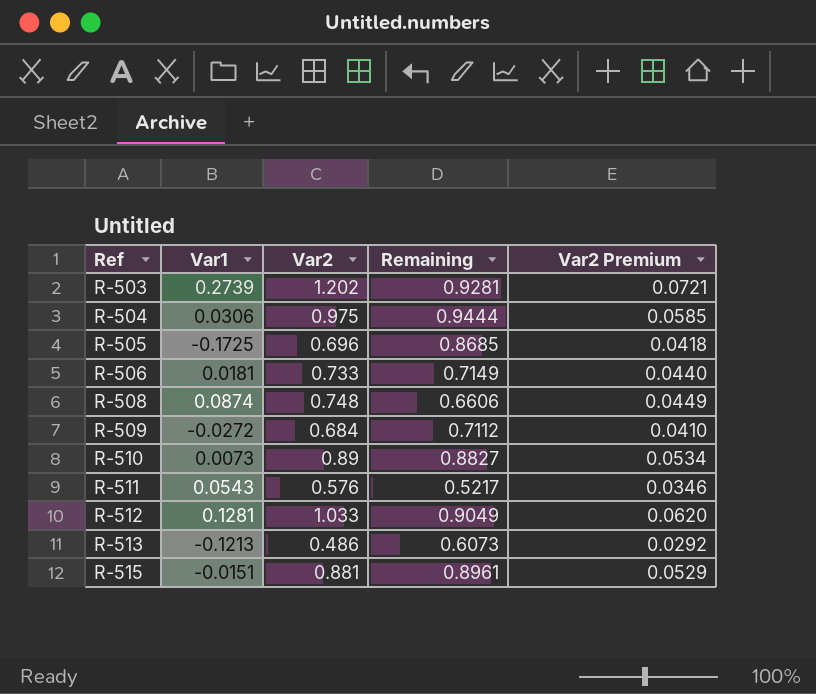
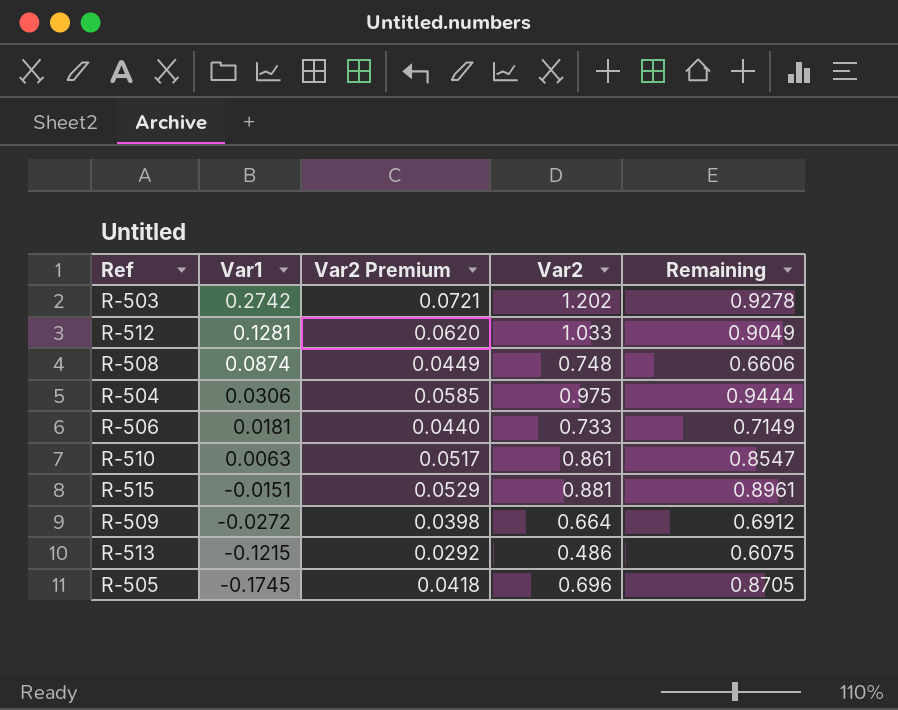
row order: Ref ascending -> Var1 descending
column Var2 Premium | position: 5 -> 3
row R-511: 0.0543 | 0.576 | 0.5217 | 0.0346 -> none
R-503 | Var1: 0.2739 -> 0.2742
R-503 | Remaining: 0.9281 -> 0.9278
R-510 | Var1: 0.0073 -> 0.0063
R-510 | Var2 Premium: 0.0534 -> 0.0517
R-510 | Var2: 0.89 -> 0.861
R-510 | Remaining: 0.8827 -> 0.8547
R-509 | Var2 Premium: 0.0410 -> 0.0398
R-509 | Var2: 0.684 -> 0.664
R-509 | Remaining: 0.7112 -> 0.6912
R-513 | Var1: -0.1213 -> -0.1215
R-513 | Remaining: 0.6073 -> 0.6075
R-505 | Var1: -0.1725 -> -0.1745
R-505 | Remaining: 0.8685 -> 0.8705

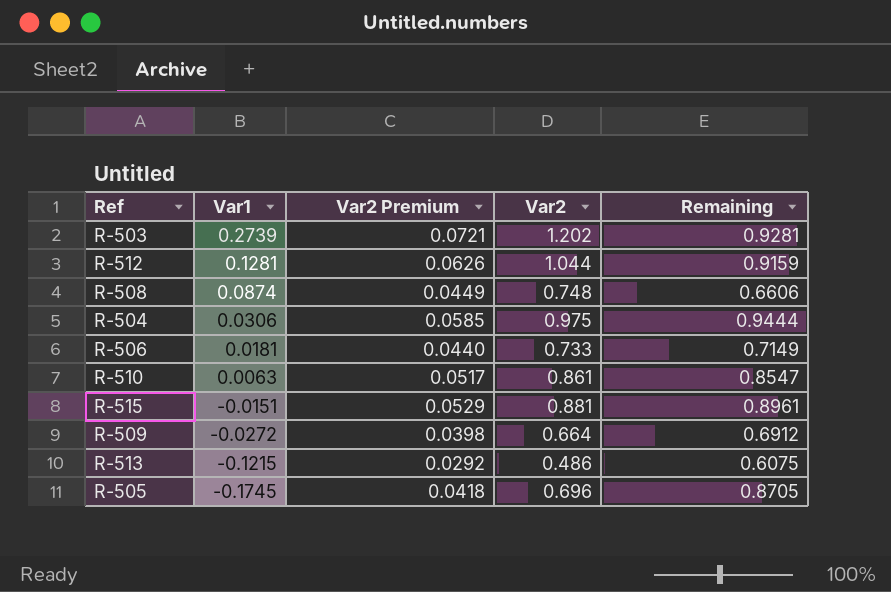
R-503 | Var1: 0.2742 -> 0.2739
R-503 | Remaining: 0.9278 -> 0.9281
R-512 | Var2 Premium: 0.0620 -> 0.0626
R-512 | Var2: 1.033 -> 1.044
R-512 | Remaining: 0.9049 -> 0.9159

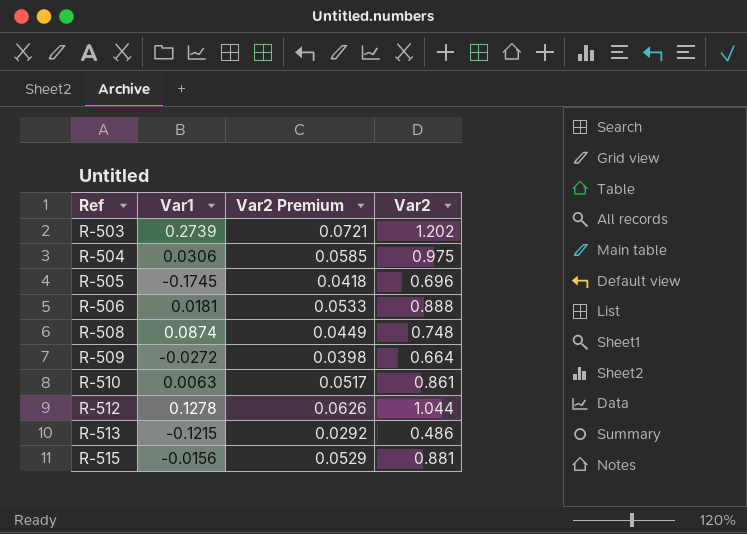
row order: Var1 descending -> Ref ascending
column Remaining | formula: [Var2] - [Var1] -> none
R-506 | Var2 Premium: 0.0440 -> 0.0533
R-506 | Var2: 0.733 -> 0.888
R-512 | Var1: 0.1281 -> 0.1278
R-515 | Var1: -0.0151 -> -0.0156

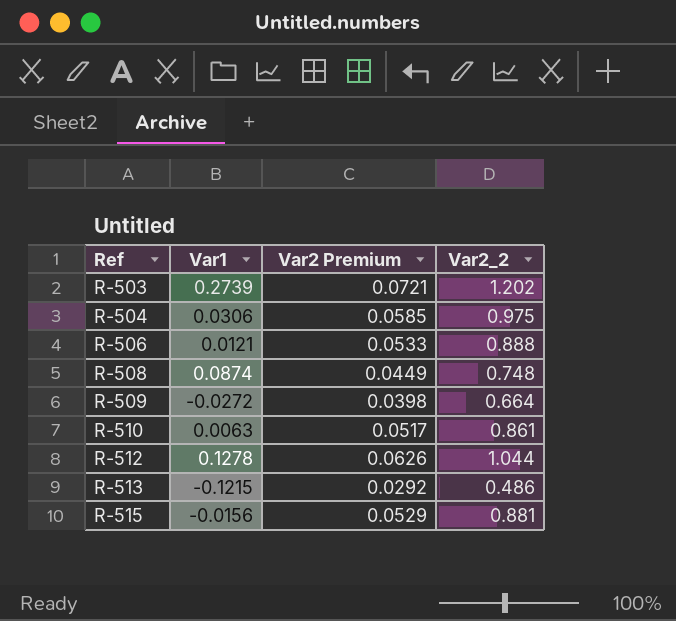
column name: Var2 -> Var2_2
row R-505: -0.1745 | 0.0418 | 0.696 -> none
R-506 | Var1: 0.0181 -> 0.0121

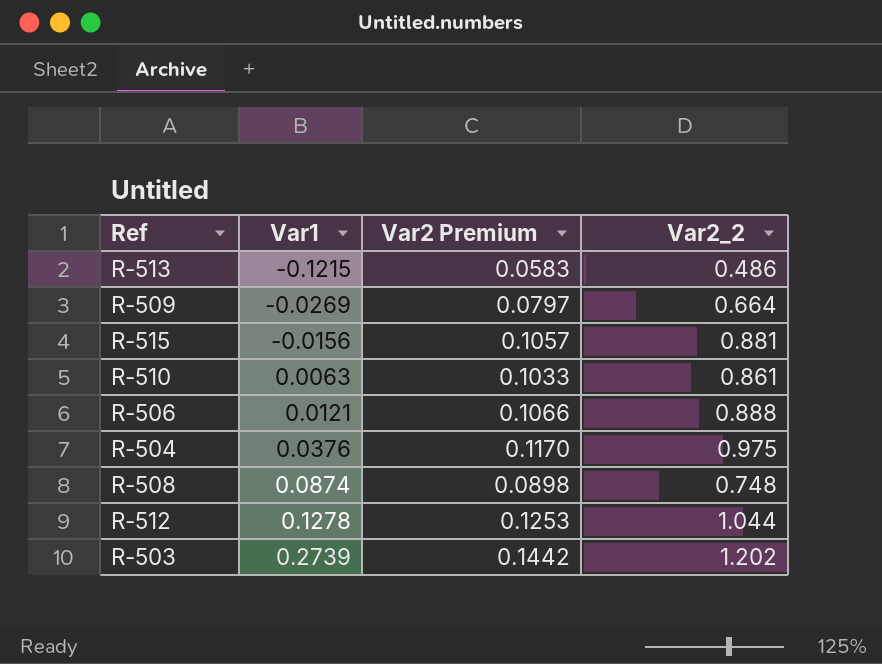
row order: Ref ascending -> Var1 ascending
column Var2 Premium | formula: [Var2_2] * 0.06 -> [Var2_2] * 0.12
R-509 | Var1: -0.0272 -> -0.0269
R-504 | Var1: 0.0306 -> 0.0376

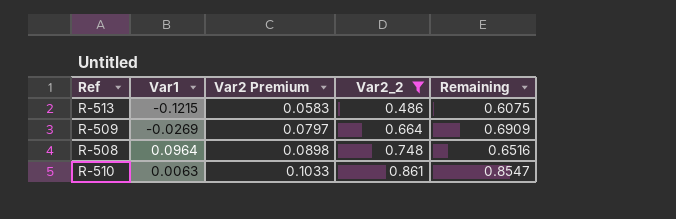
filter: none -> Var2_2 <= 0.861
row order: Var1 ascending -> Var2 Premium ascending
column Remaining | formula: none -> [Var2_2] - [Var1]
R-508 | Var1: 0.0874 -> 0.0964

